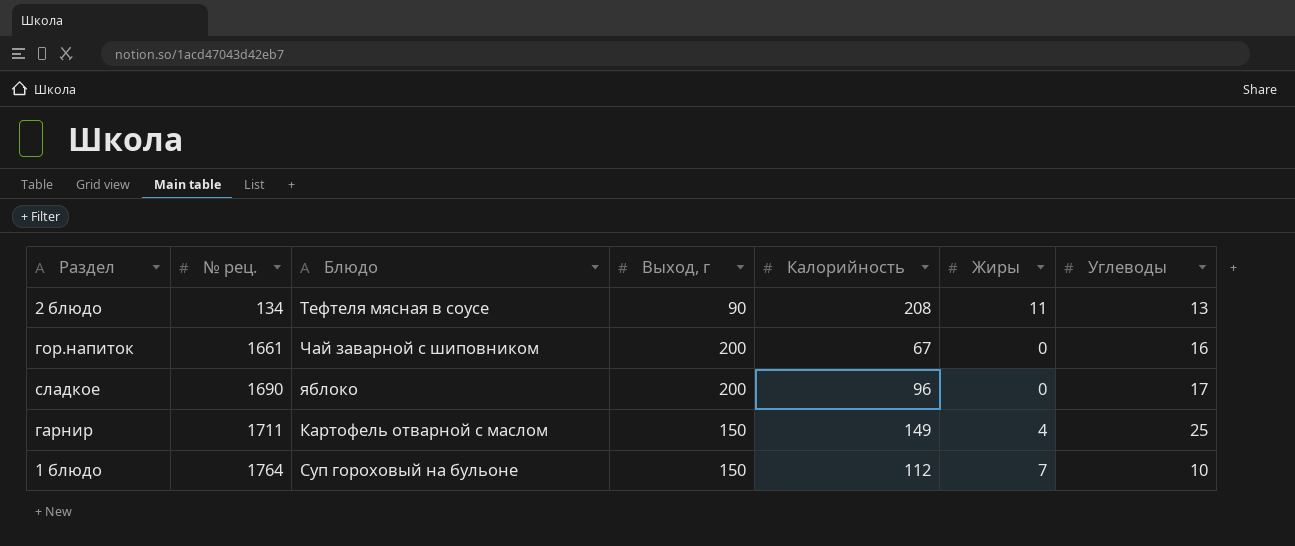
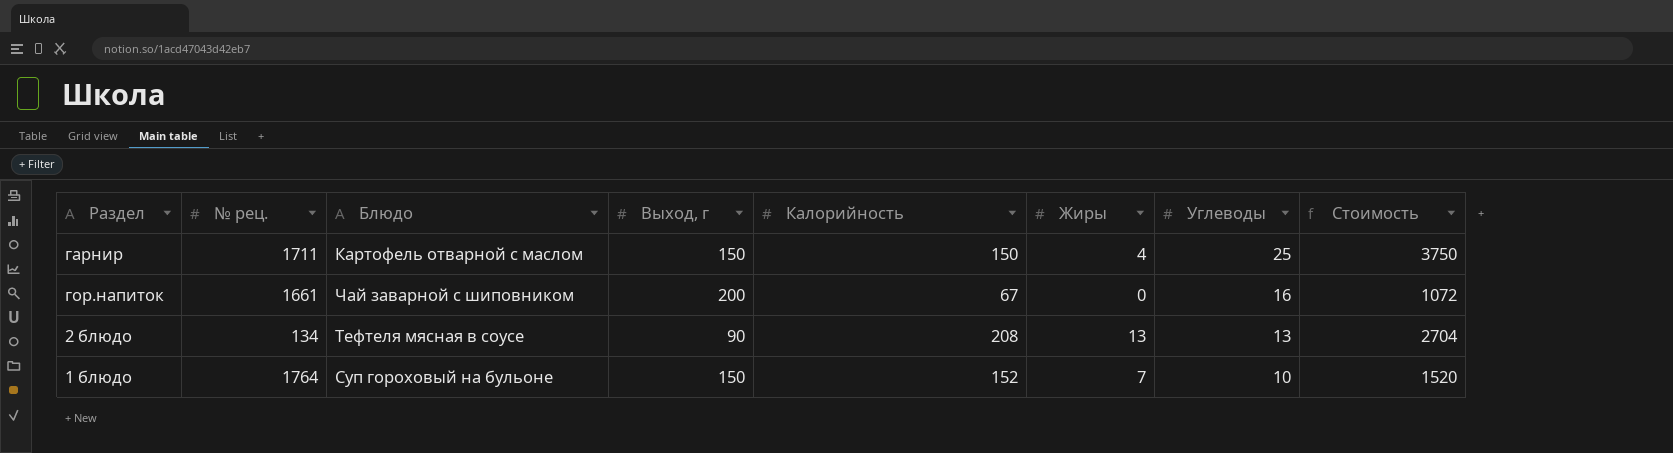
row order: № рец. ascending -> Углеводы descending
column Стоимость | formula: none -> [Калорийность] * [Углеводы]
row сладкое: 1690 | яблоко | 200 | 96 | 0 | 17 -> none
гарнир | Калорийность: 149 -> 150
2 блюдо | Жиры: 11 -> 13
1 блюдо | Калорийность: 112 -> 152

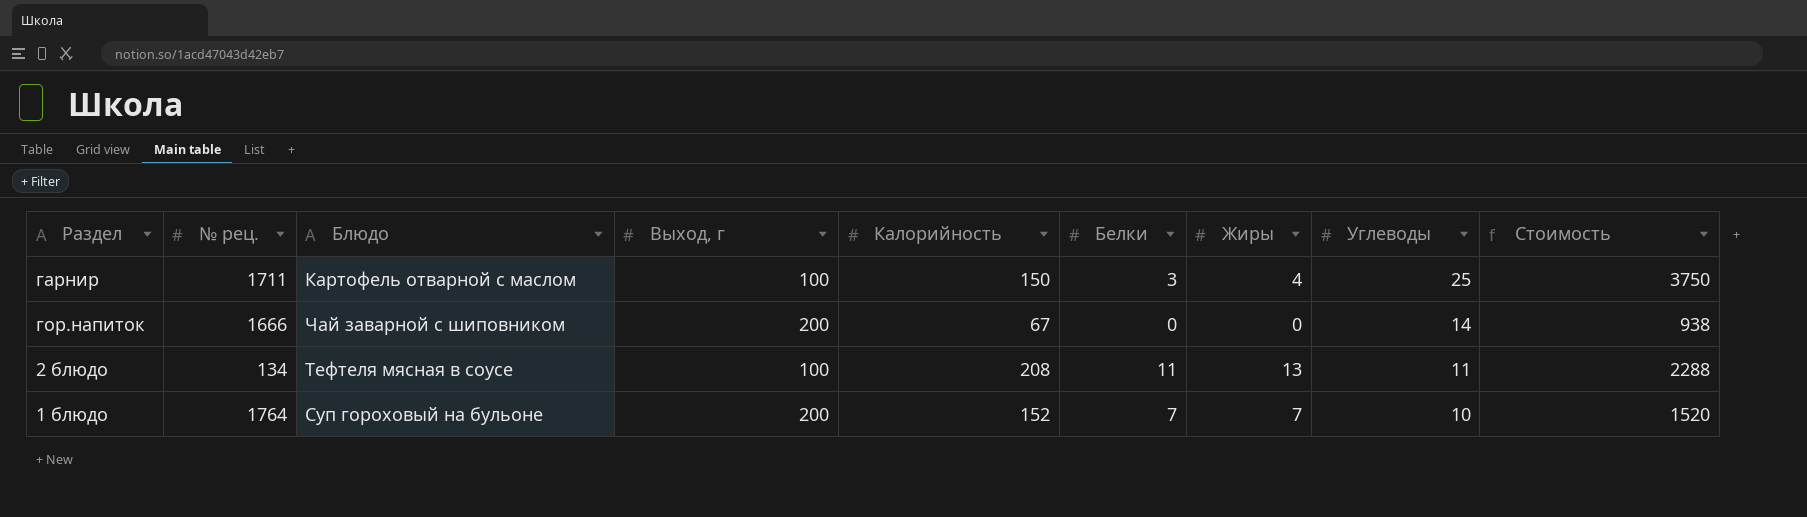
column Белки | position: none -> 6
гарнир | Выход, г: 150 -> 100
гор.напиток | № рец.: 1661 -> 1666
гор.напиток | Углеводы: 16 -> 14
гор.напиток | Стоимость: 1072 -> 938
2 блюдо | Выход, г: 90 -> 100
2 блюдо | Углеводы: 13 -> 11
2 блюдо | Стоимость: 2704 -> 2288
1 блюдо | Выход, г: 150 -> 200

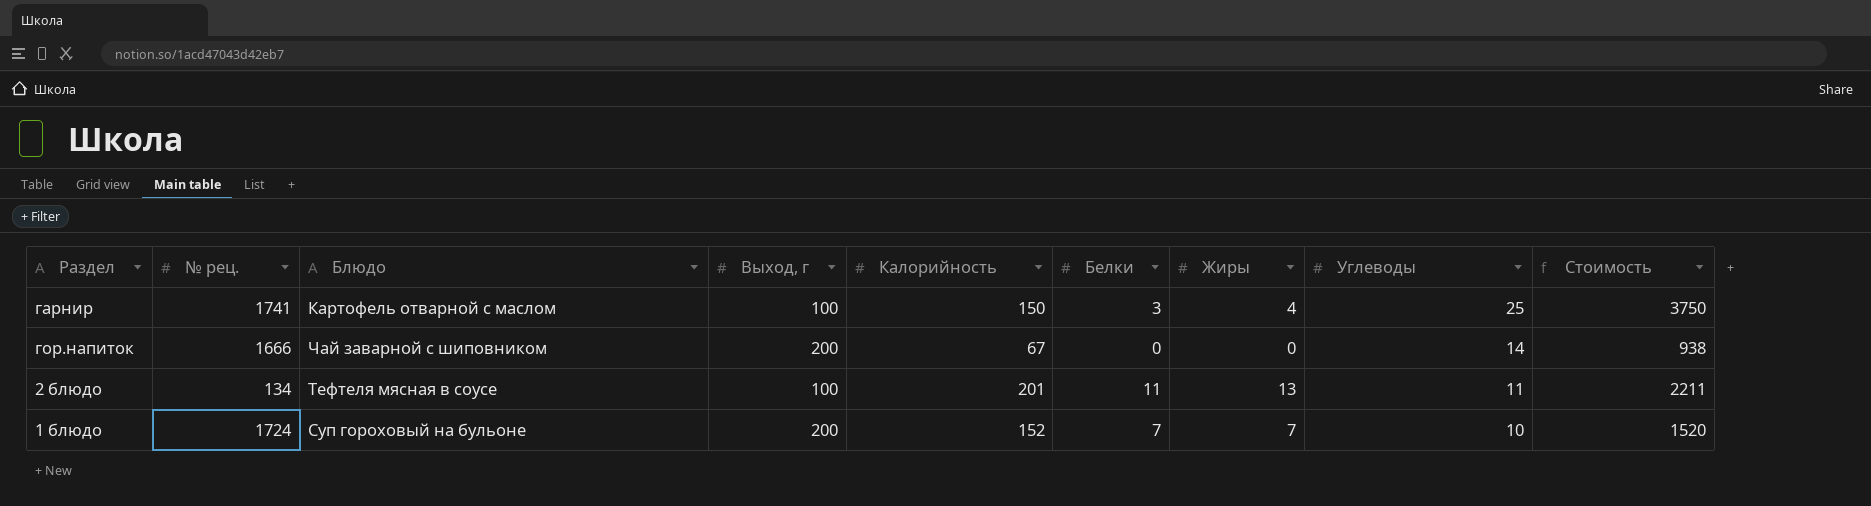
гарнир | № рец.: 1711 -> 1741
2 блюдо | Калорийность: 208 -> 201
2 блюдо | Стоимость: 2288 -> 2211
1 блюдо | № рец.: 1764 -> 1724

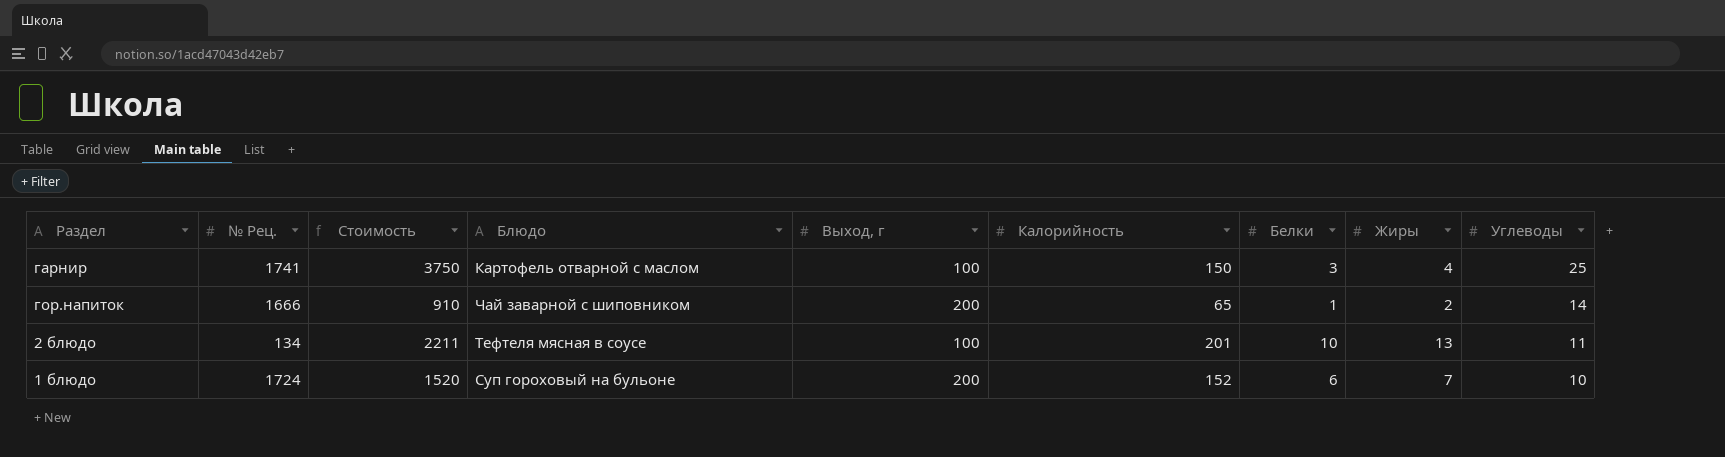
column name: № рец. -> № Рец.
column Стоимость | position: 9 -> 3
гор.напиток | Стоимость: 938 -> 910
гор.напиток | Калорийность: 67 -> 65
гор.напиток | Белки: 0 -> 1
гор.напиток | Жиры: 0 -> 2
2 блюдо | Белки: 11 -> 10
1 блюдо | Белки: 7 -> 6

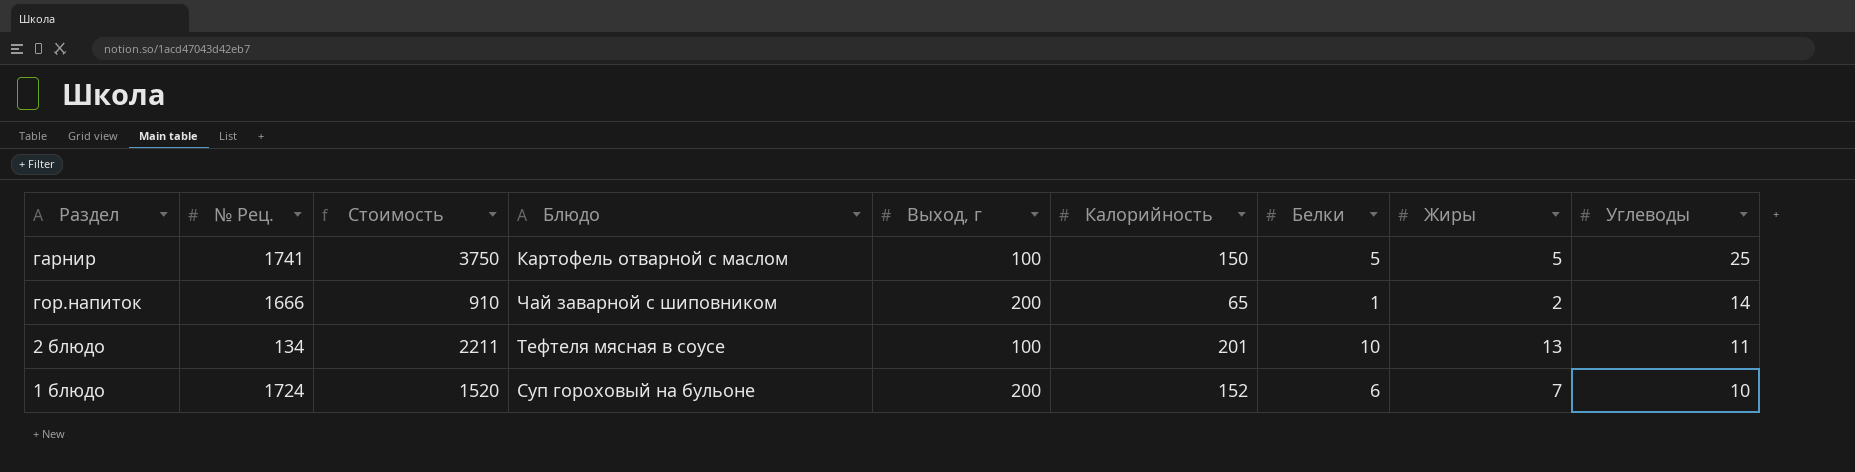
гарнир | Белки: 3 -> 5
гарнир | Жиры: 4 -> 5

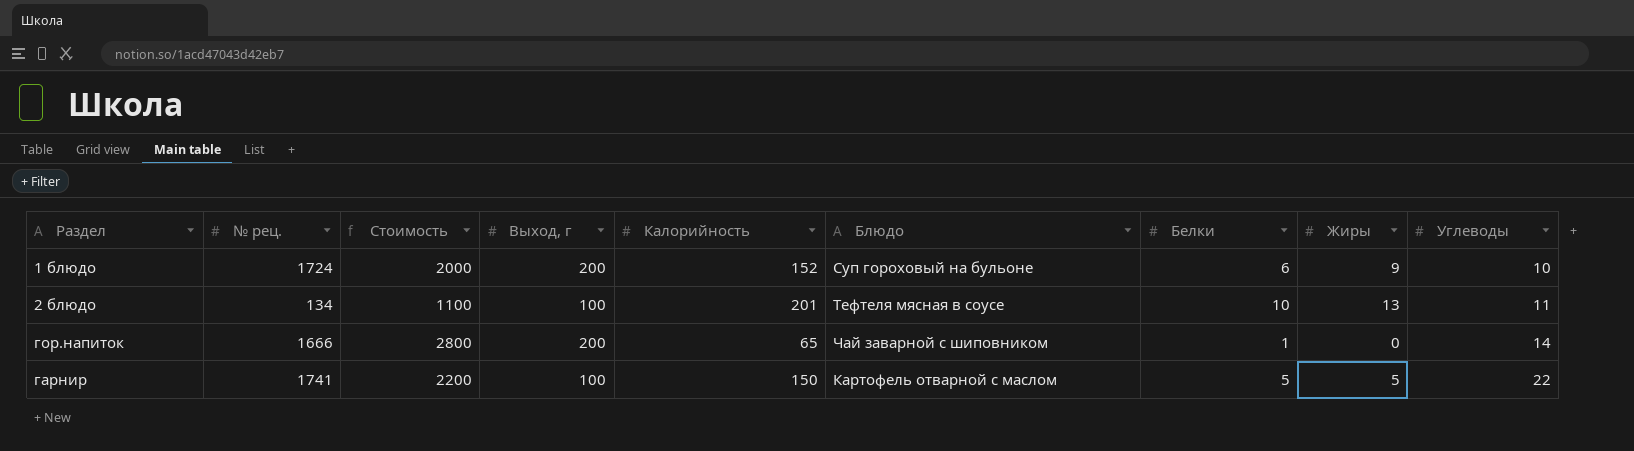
row order: Углеводы descending -> Углеводы ascending
column name: № Рец. -> № рец.
column Стоимость | formula: [Калорийность] * [Углеводы] -> [Выход, г] * [Углеводы]
column Блюдо | position: 4 -> 6
1 блюдо | Жиры: 7 -> 9
гор.напиток | Жиры: 2 -> 0
гарнир | Углеводы: 25 -> 22

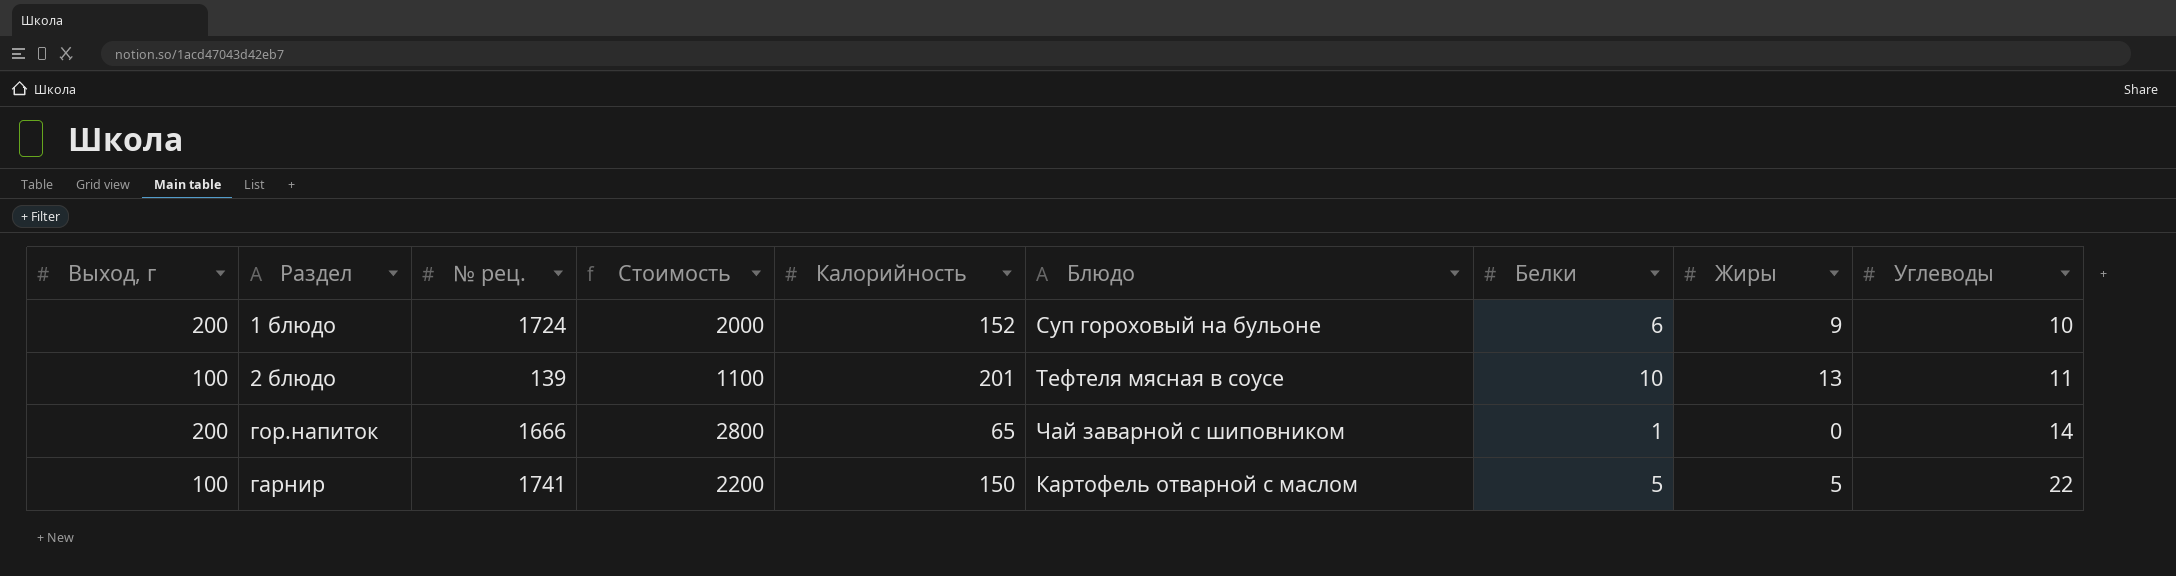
column Выход, г | position: 4 -> 1
2 блюдо | № рец.: 134 -> 139

